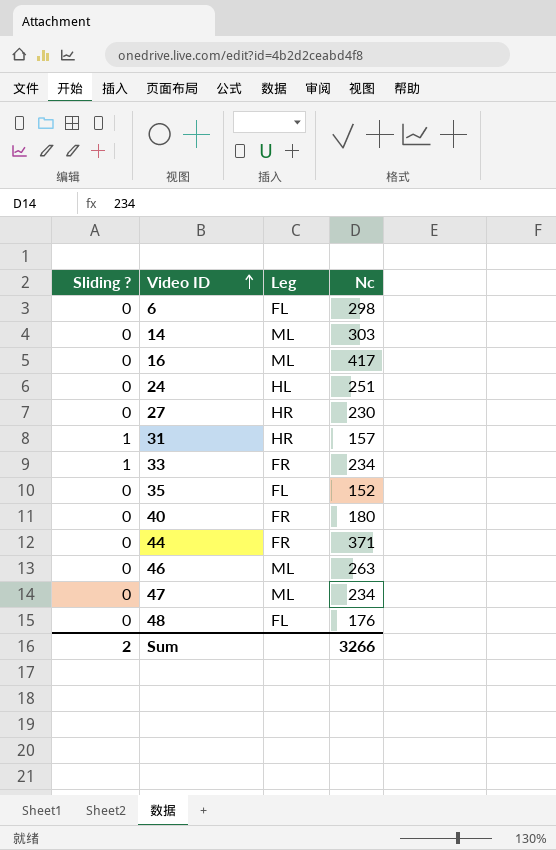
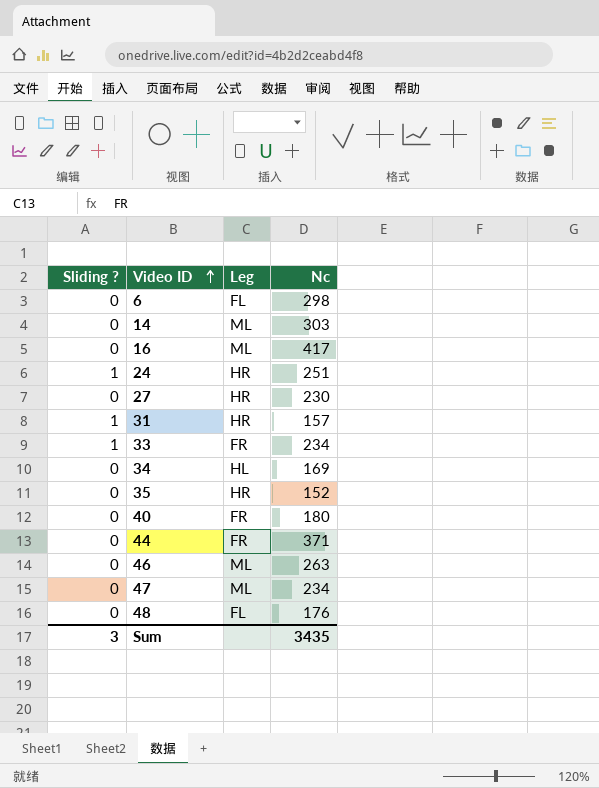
24 | Sliding ?: 0 -> 1
24 | Leg: HL -> HR
row 34: none -> 0 | HL | 169
35 | Leg: FL -> HR
Sum | Sliding ?: 2 -> 3
Sum | Nc: 3266 -> 3435

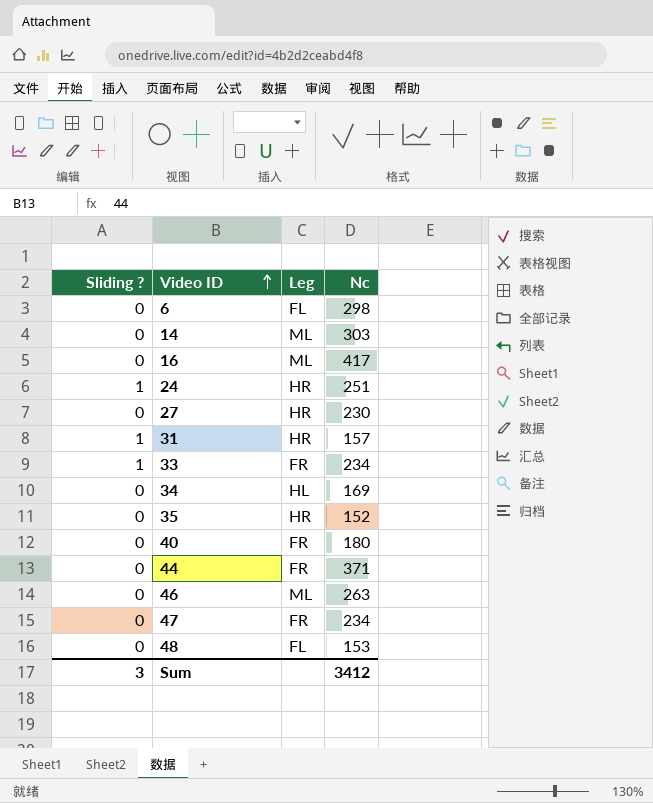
47 | Leg: ML -> FR
48 | Nc: 176 -> 153
Sum | Nc: 3435 -> 3412

